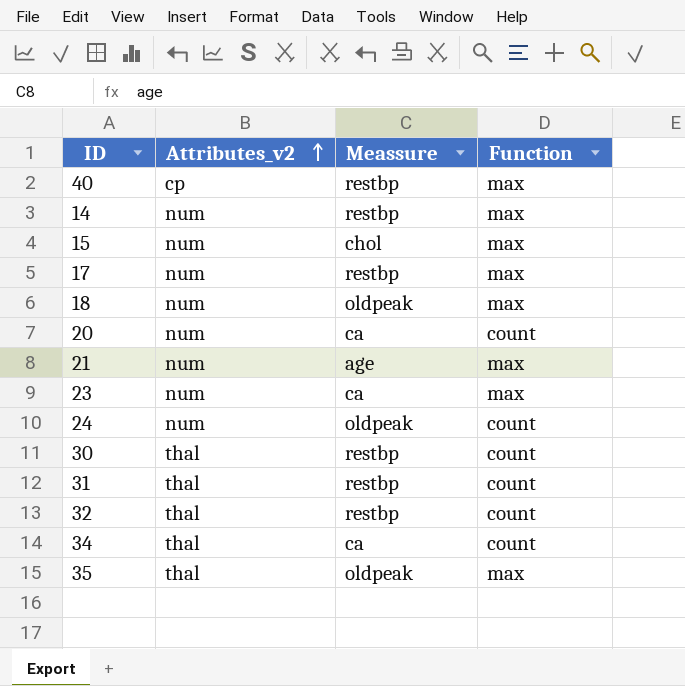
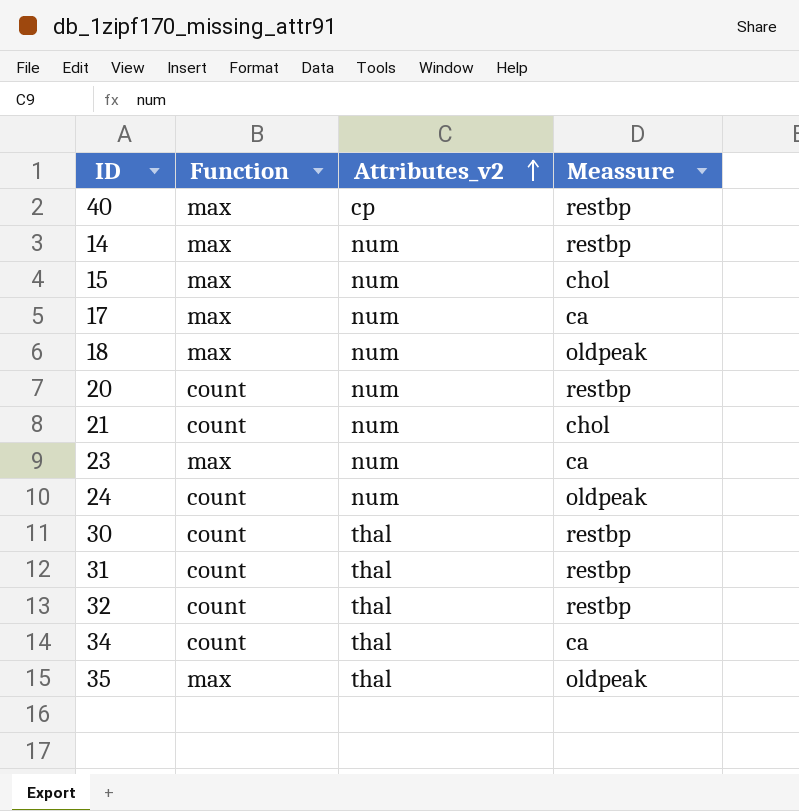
column Function | position: 4 -> 2
17 | Meassure: restbp -> ca
20 | Meassure: ca -> restbp
21 | Function: max -> count
21 | Meassure: age -> chol

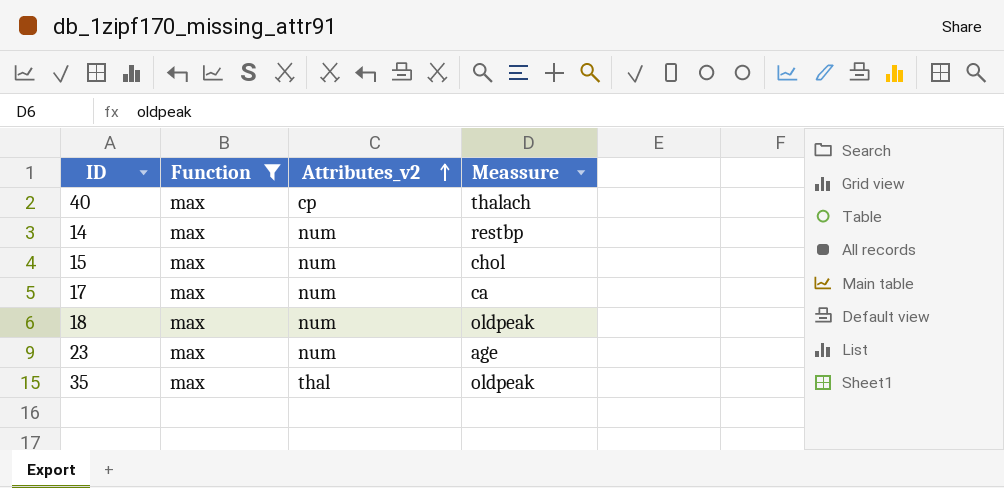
filter: none -> Function = max
40 | Meassure: restbp -> thalach
23 | Meassure: ca -> age

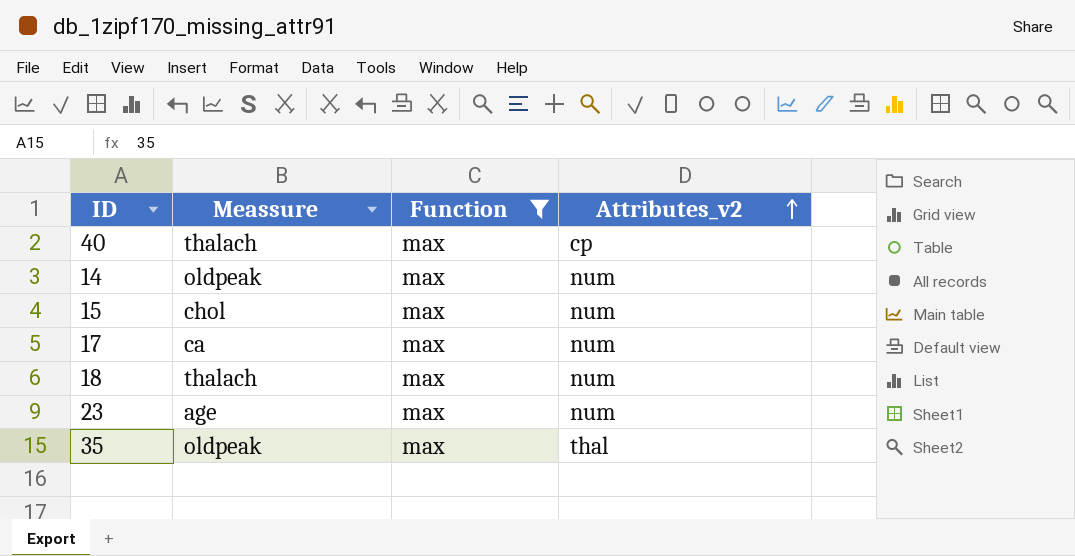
column Meassure | position: 4 -> 2
14 | Meassure: restbp -> oldpeak
18 | Meassure: oldpeak -> thalach

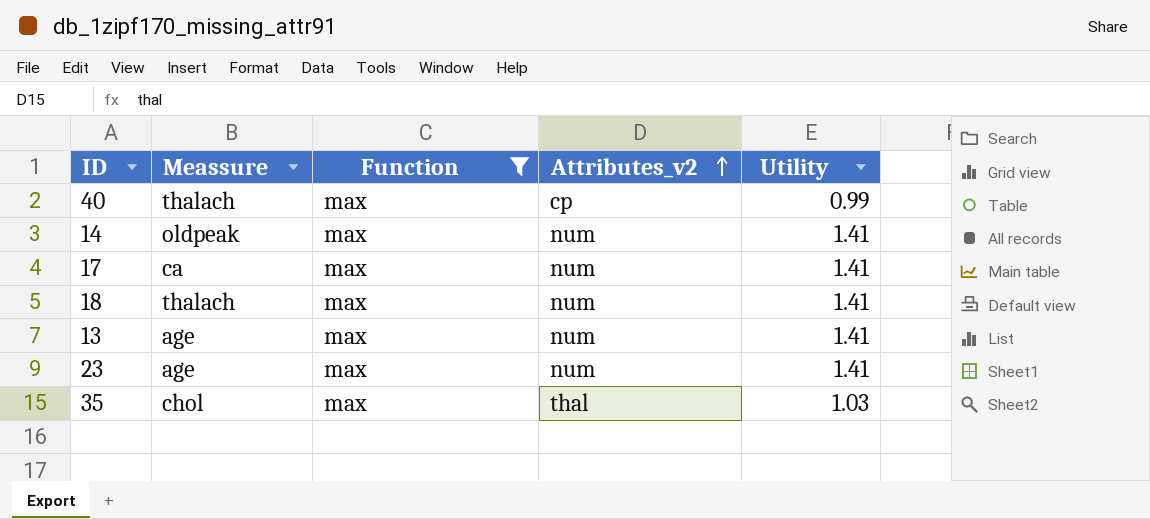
column Utility | position: none -> 5
row 15: chol | max | num -> none
row 13: none -> age | max | num | 1.41
35 | Meassure: oldpeak -> chol

